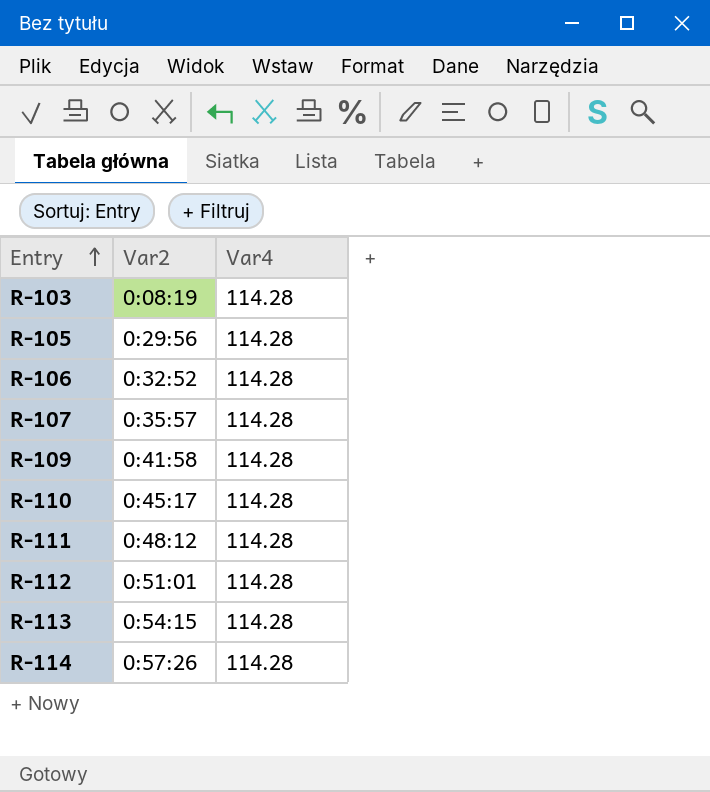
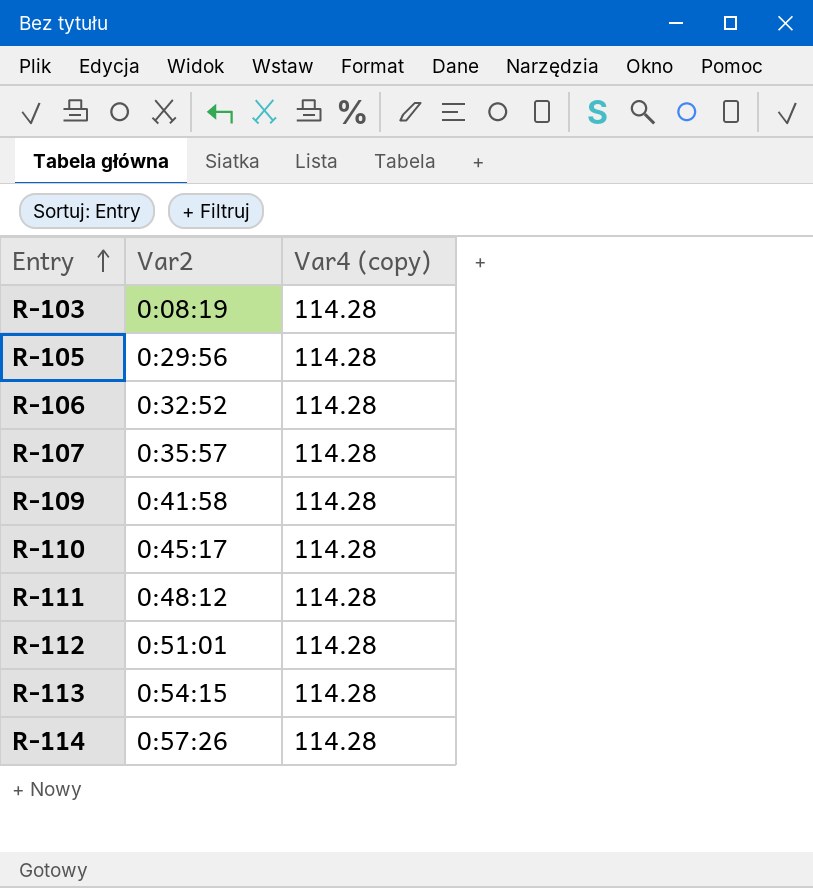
column name: Var4 -> Var4 (copy)

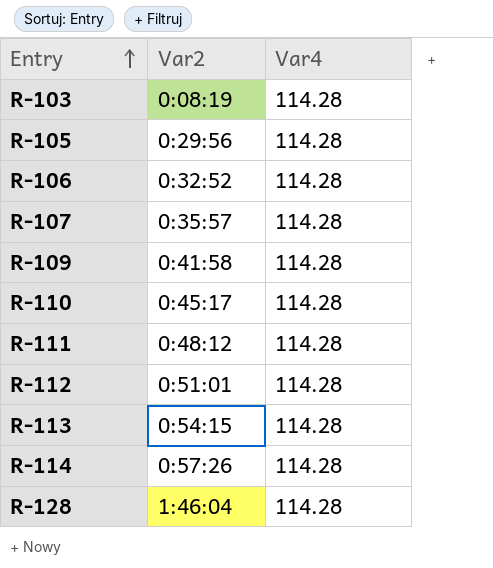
column name: Var4 (copy) -> Var4
row R-128: none -> 1:46:04 | 114.28

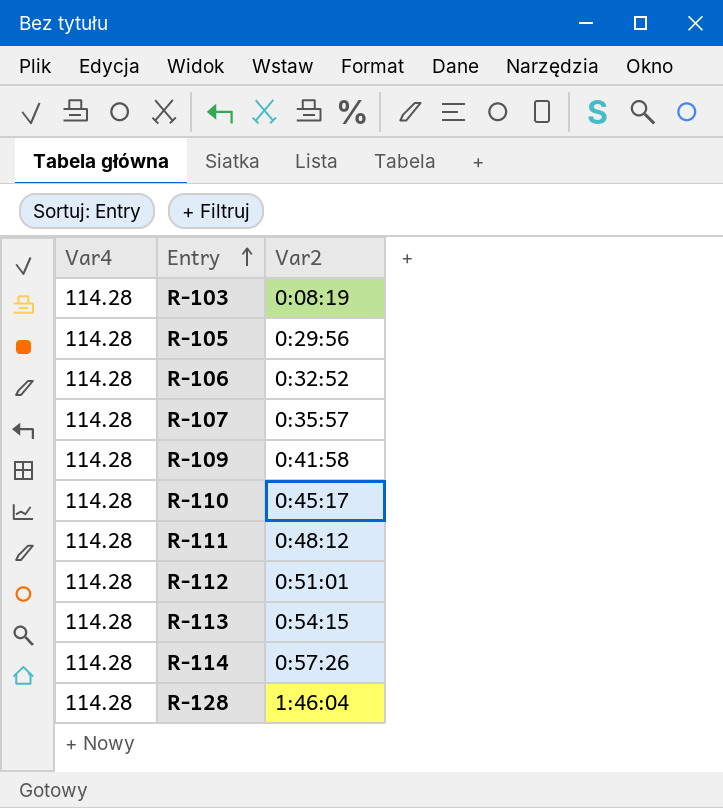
column Var4 | position: 3 -> 1

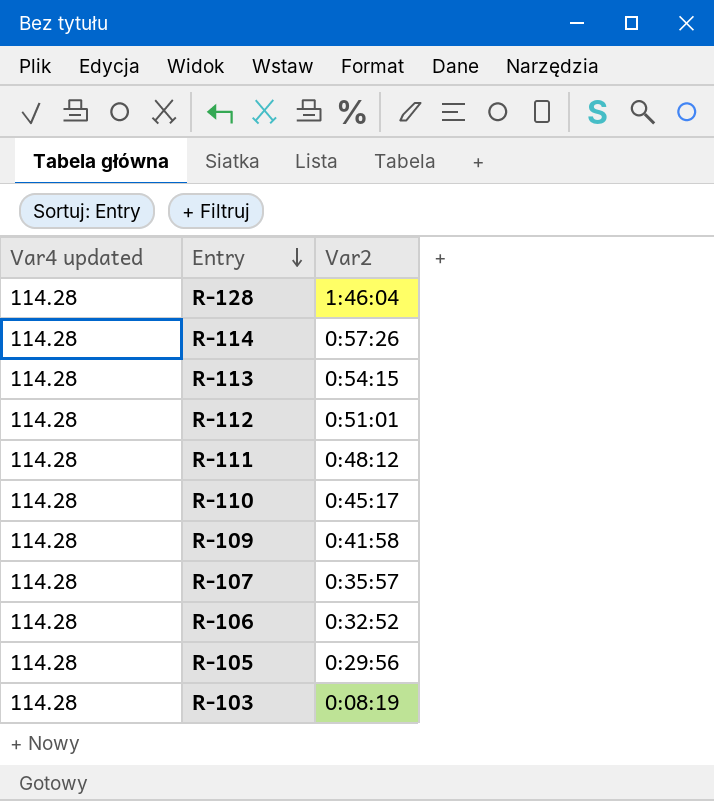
row order: Entry ascending -> Entry descending
column name: Var4 -> Var4 updated

